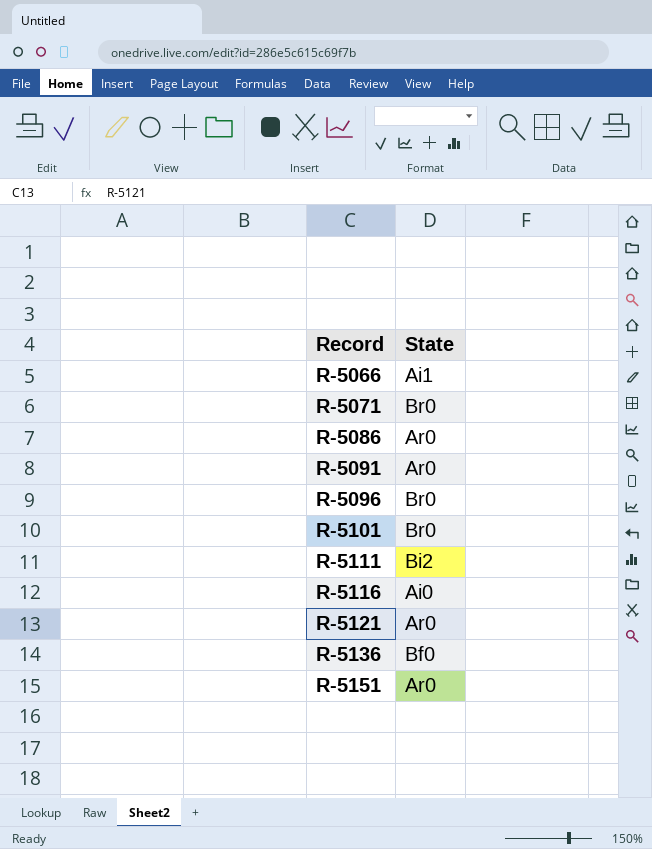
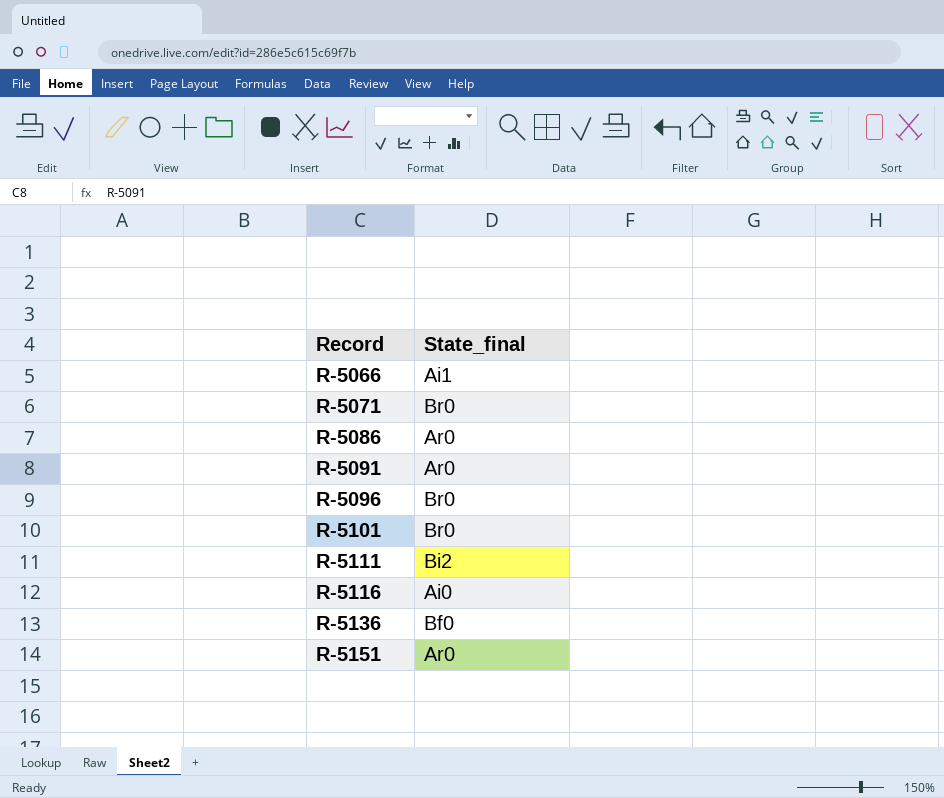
column name: State -> State_final
row R-5121: Ar0 -> none

